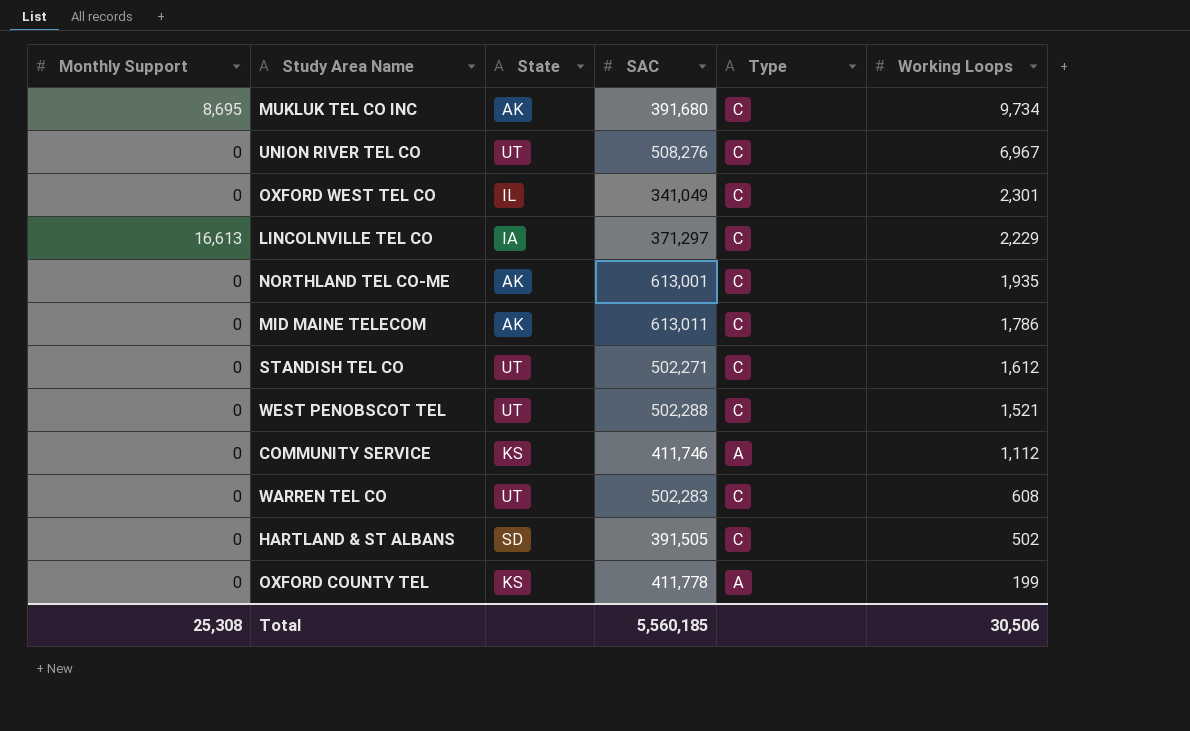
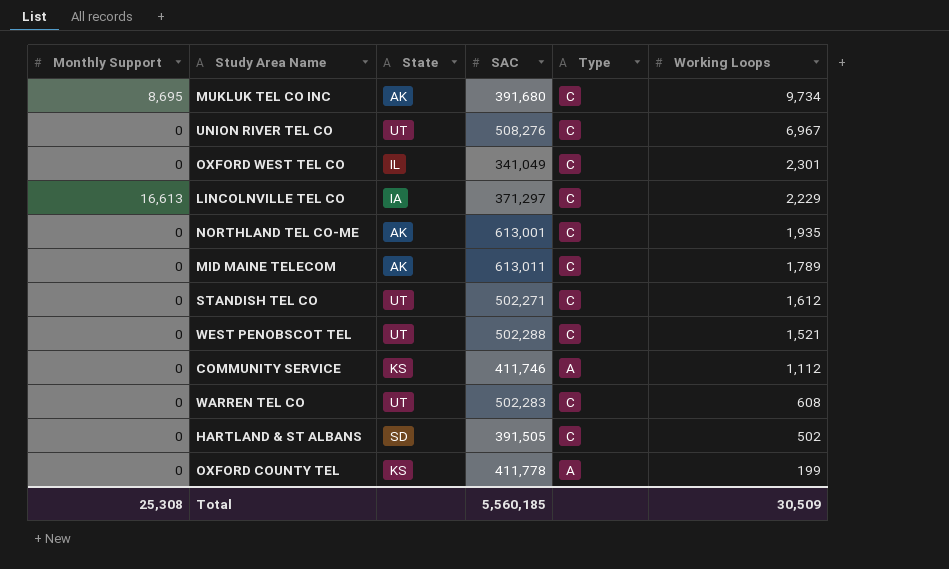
MID MAINE TELECOM | Working Loops: 1,786 -> 1,789
Total | Working Loops: 30,506 -> 30,509

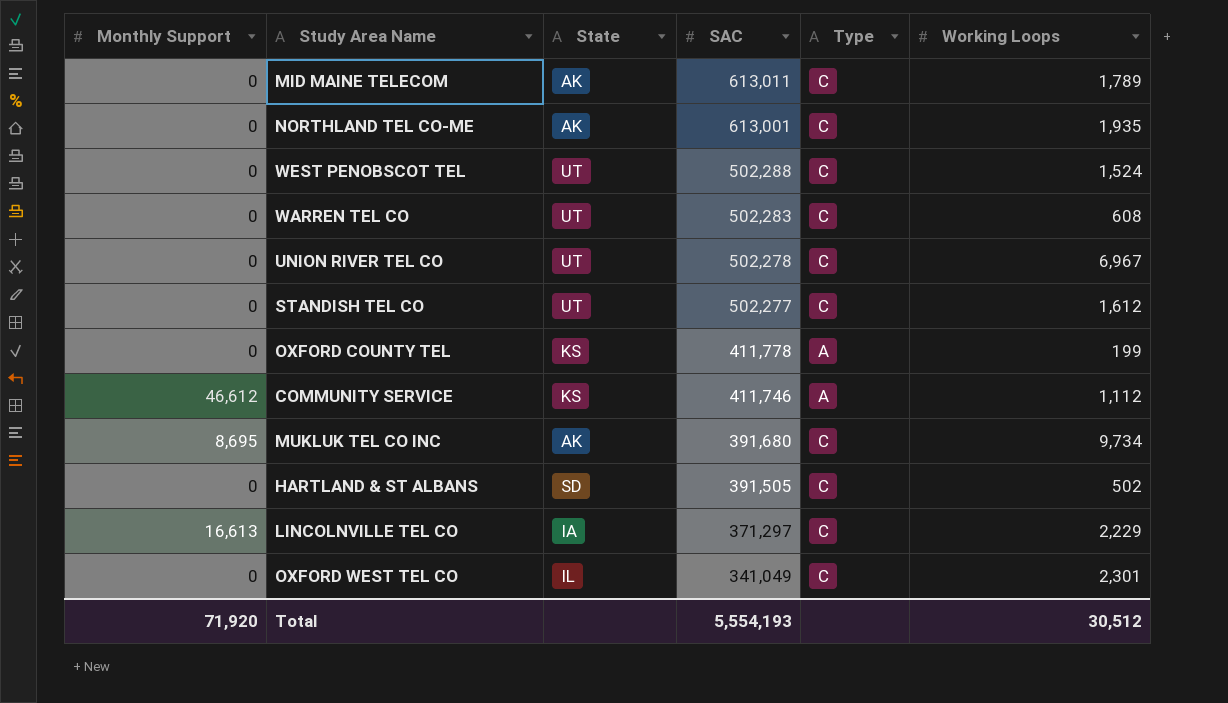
row order: Working Loops descending -> SAC descending
WEST PENOBSCOT TEL | Working Loops: 1,521 -> 1,524
UNION RIVER TEL CO | SAC: 508,276 -> 502,278
STANDISH TEL CO | SAC: 502,271 -> 502,277
COMMUNITY SERVICE | Monthly Support: 0 -> 46,612
Total | Monthly Support: 25,308 -> 71,920
Total | SAC: 5,560,185 -> 5,554,193
Total | Working Loops: 30,509 -> 30,512

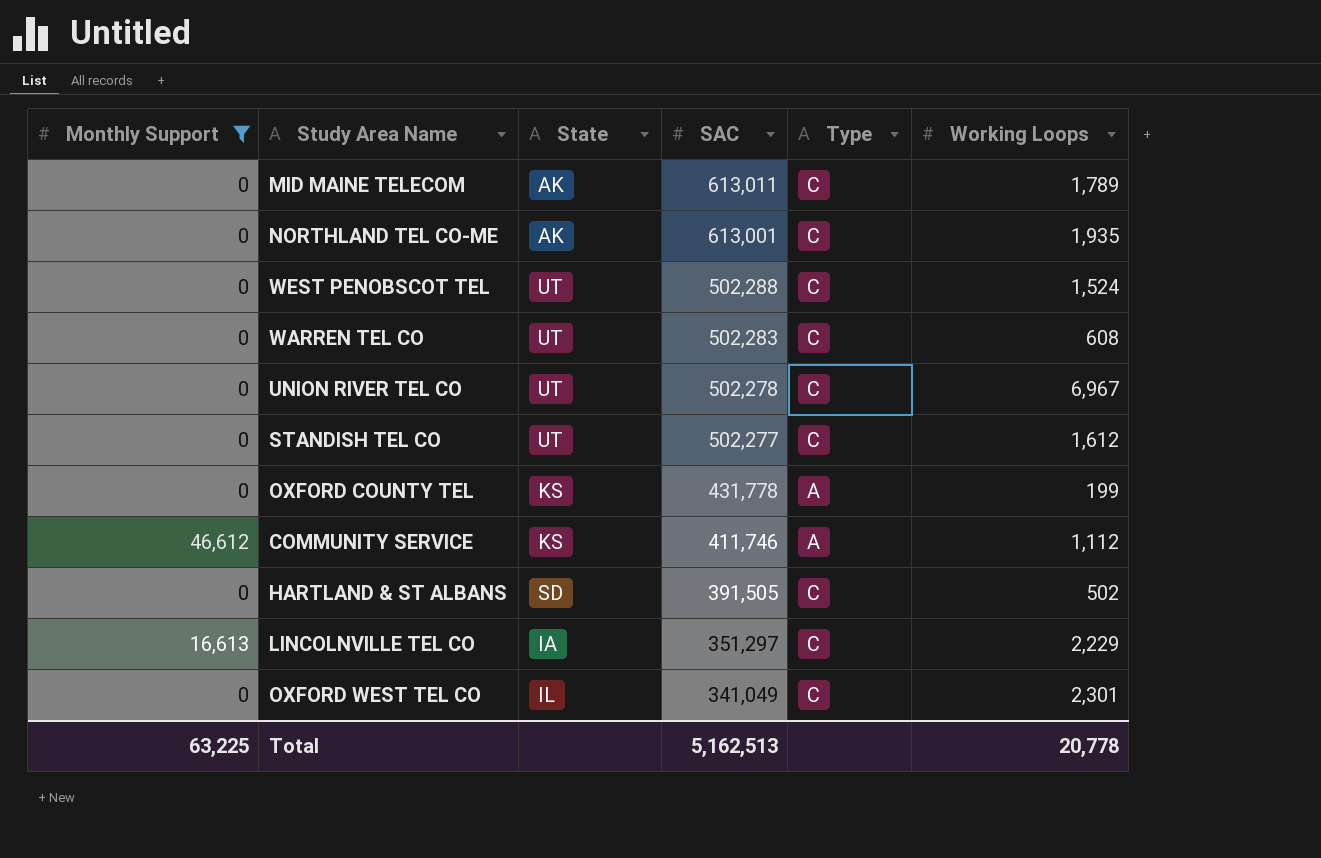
filter: none -> Monthly Support != 8,695
OXFORD COUNTY TEL | SAC: 411,778 -> 431,778
LINCOLNVILLE TEL CO | SAC: 371,297 -> 351,297
Total | Monthly Support: 71,920 -> 63,225
Total | SAC: 5,554,193 -> 5,162,513
Total | Working Loops: 30,512 -> 20,778

